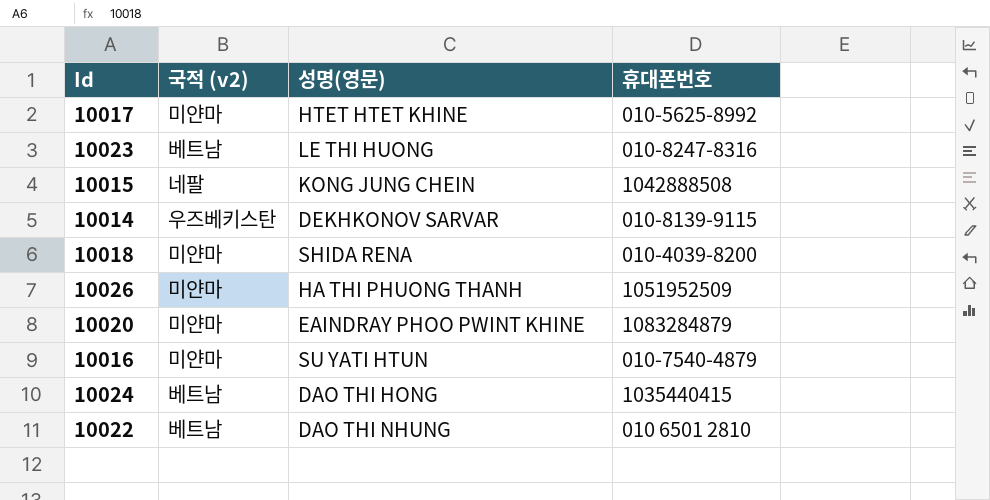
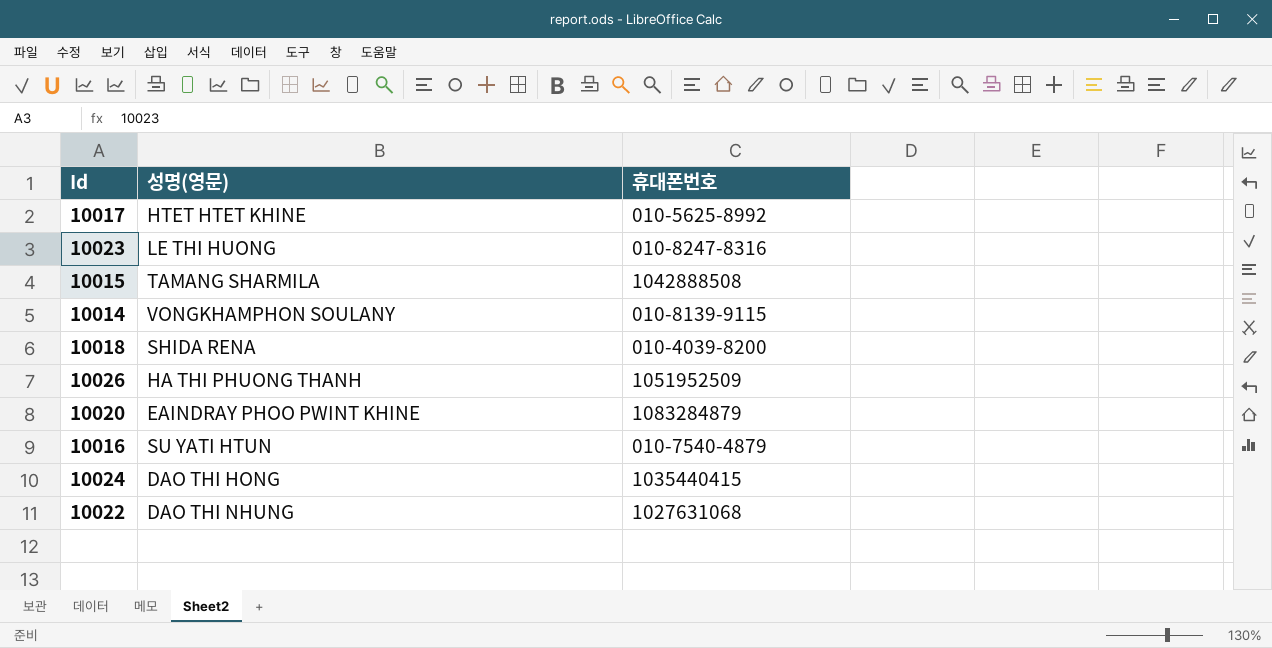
column 국적 (v2) | position: 2 -> none
10015 | 성명(영문): KONG JUNG CHEIN -> TAMANG SHARMILA
10014 | 성명(영문): DEKHKONOV SARVAR -> VONGKHAMPHON SOULANY
10022 | 휴대폰번호: 010 6501 2810 -> 1027631068

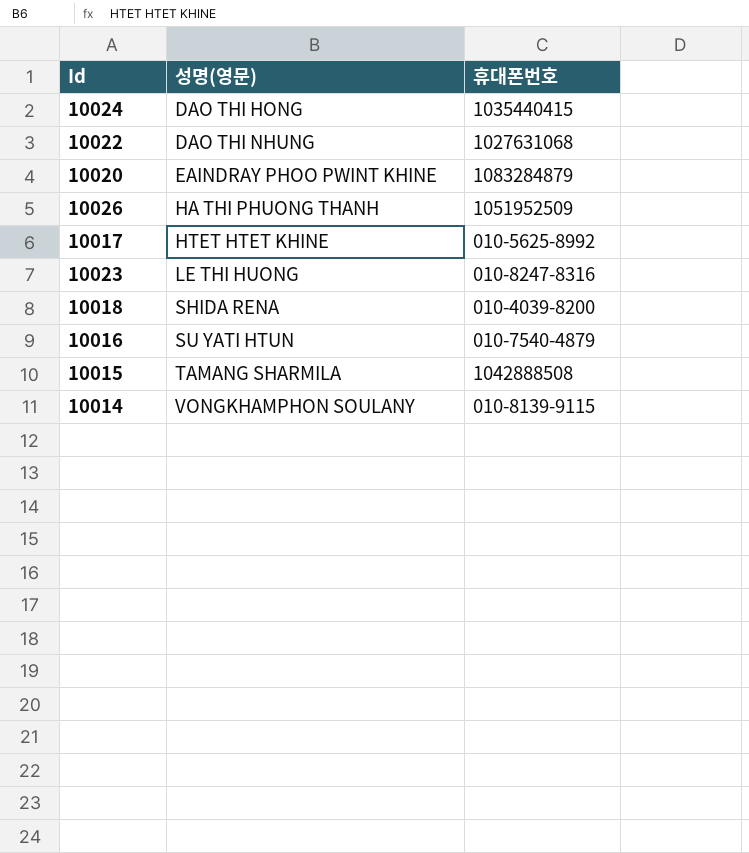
row order: none -> 성명(영문) ascending

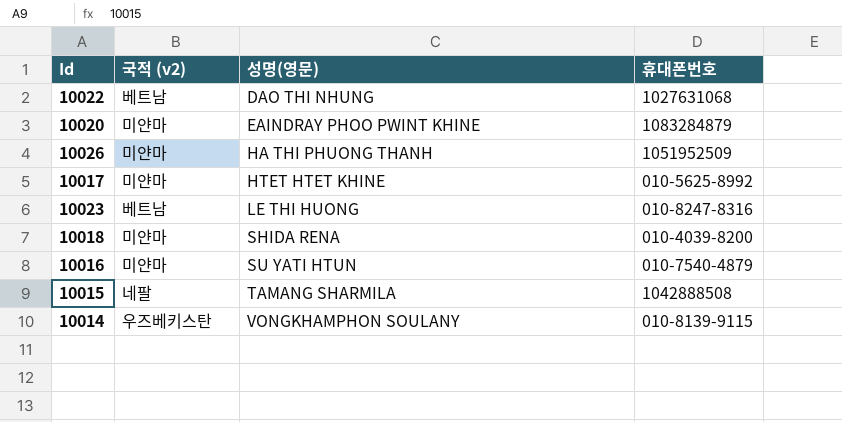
column 국적 (v2) | position: none -> 2
row 10024: DAO THI HONG | 1035440415 -> none

